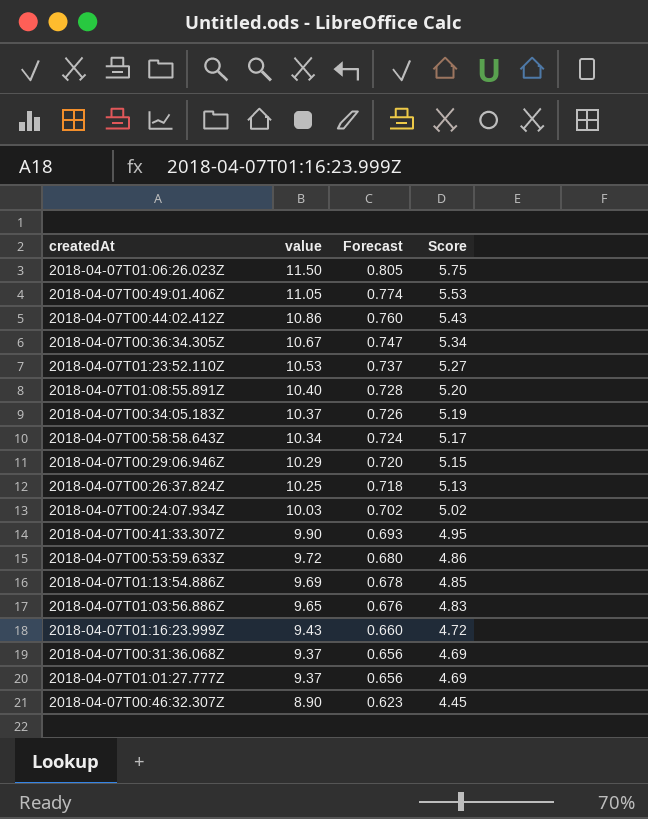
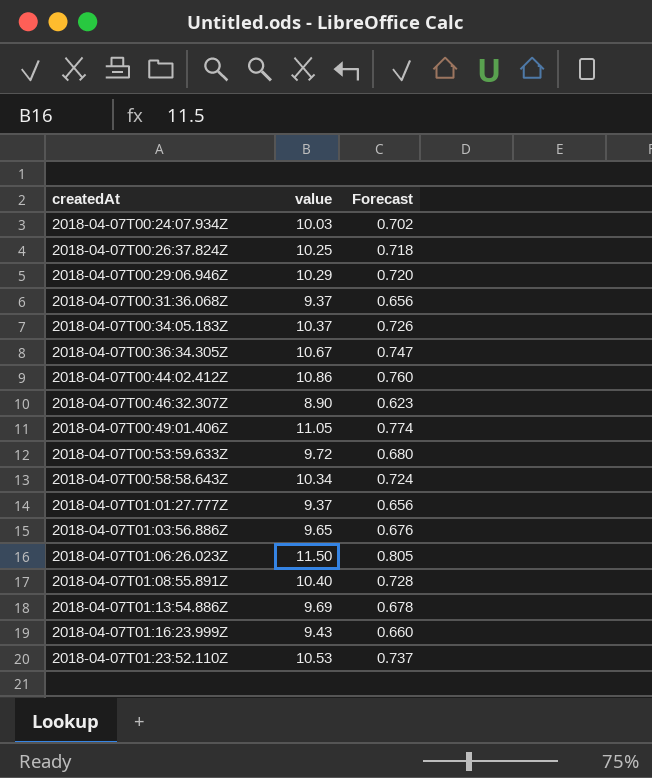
row order: value descending -> createdAt ascending
column Score | formula: [value] * 0.5 -> none
row 2018-04-07T00:41:33.307Z: 9.90 | 0.693 | 4.95 -> none

